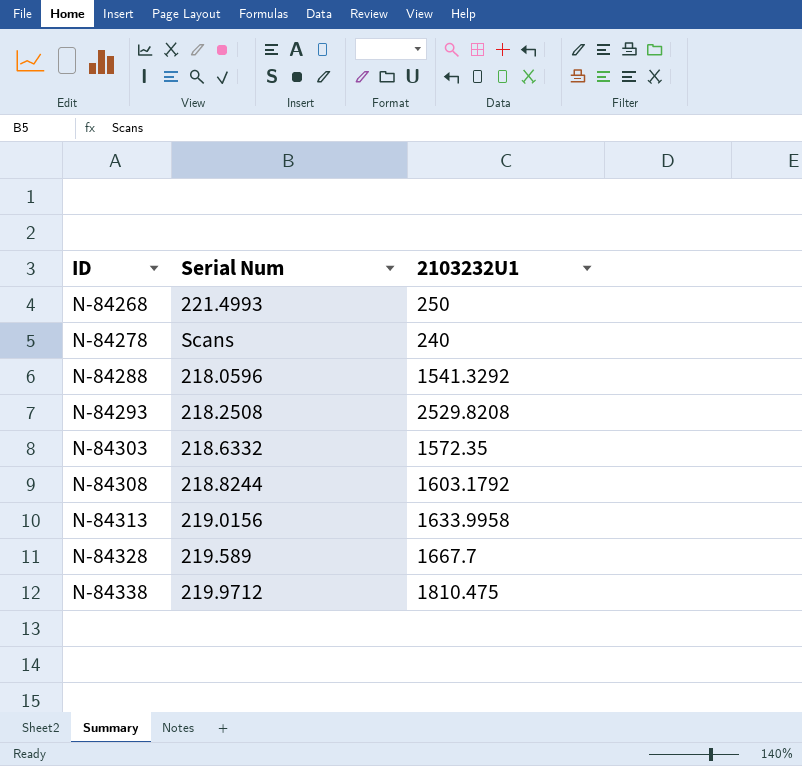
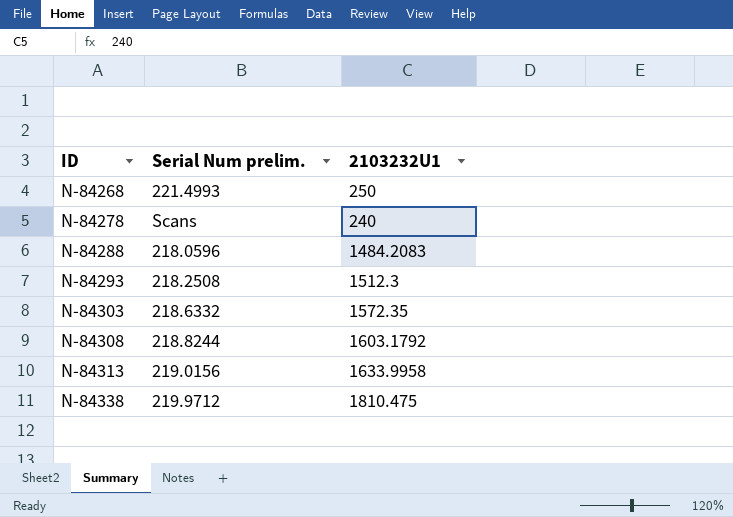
column name: Serial Num -> Serial Num prelim.
row N-84328: 219.589 | 1667.7 -> none
N-84288 | 2103232U1: 1541.3292 -> 1484.2083
N-84293 | 2103232U1: 2529.8208 -> 1512.3

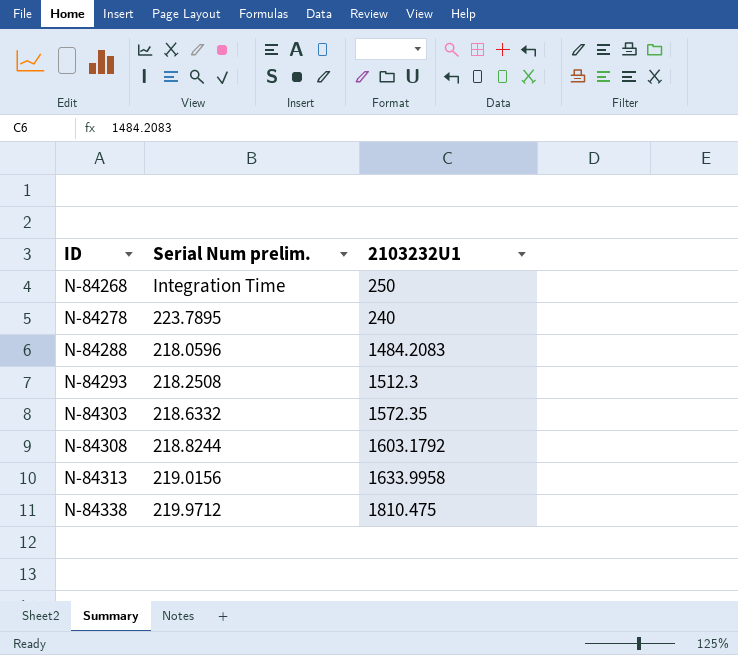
N-84268 | Serial Num prelim.: 221.4993 -> Integration Time
N-84278 | Serial Num prelim.: Scans -> 223.7895

